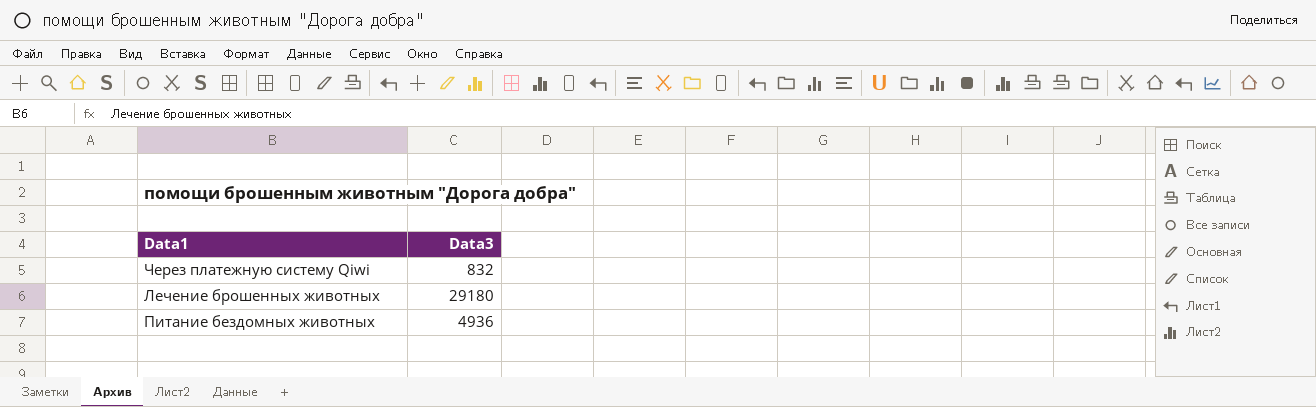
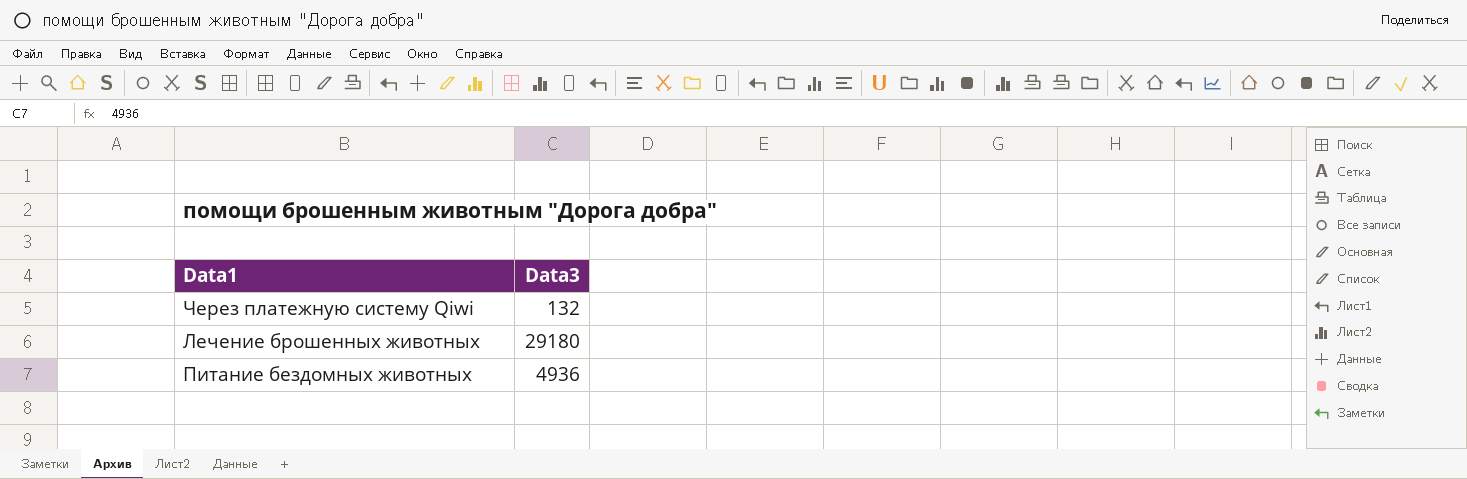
Через платежную систему Qiwi | Data3: 832 -> 132

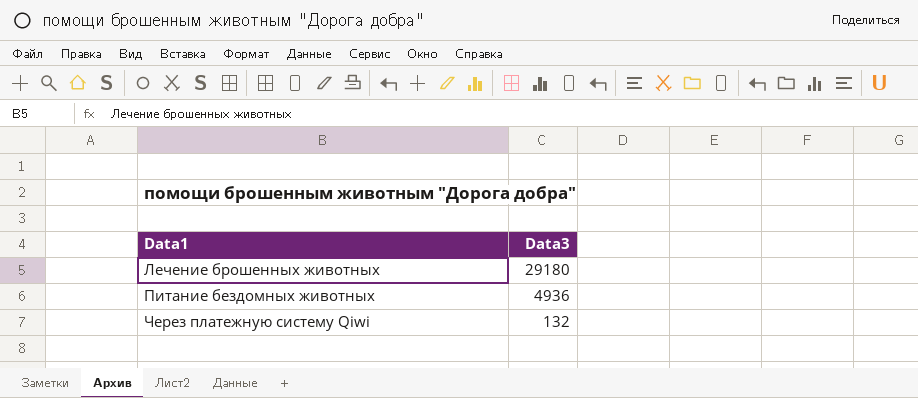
row order: none -> Data1 ascending

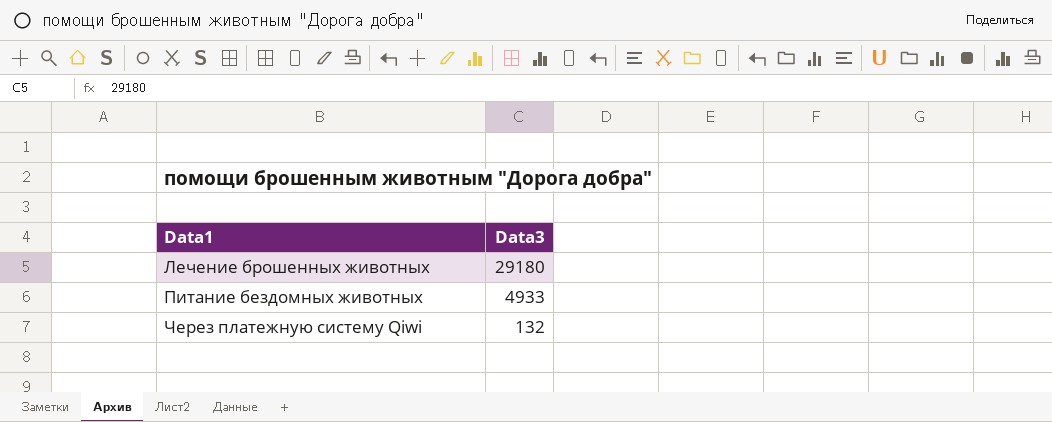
Питание бездомных животных | Data3: 4936 -> 4933

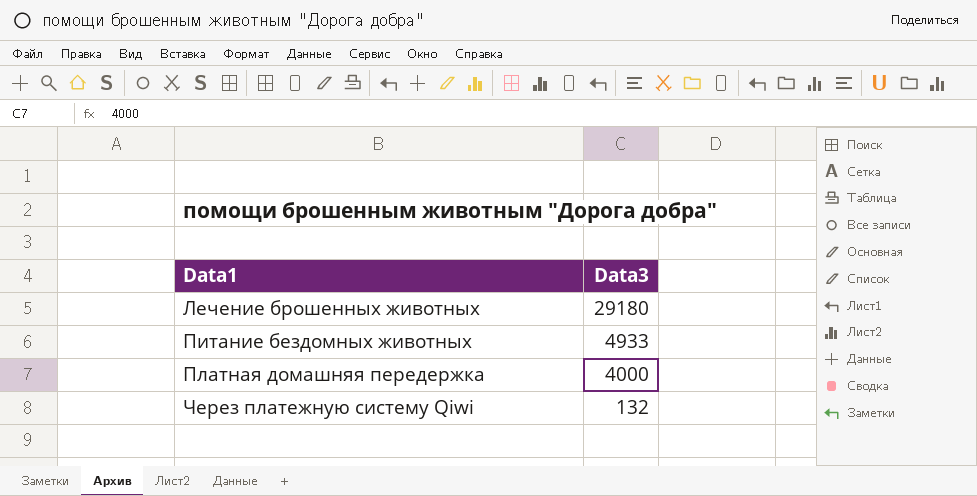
row Платная домашняя передержка: none -> 4000

